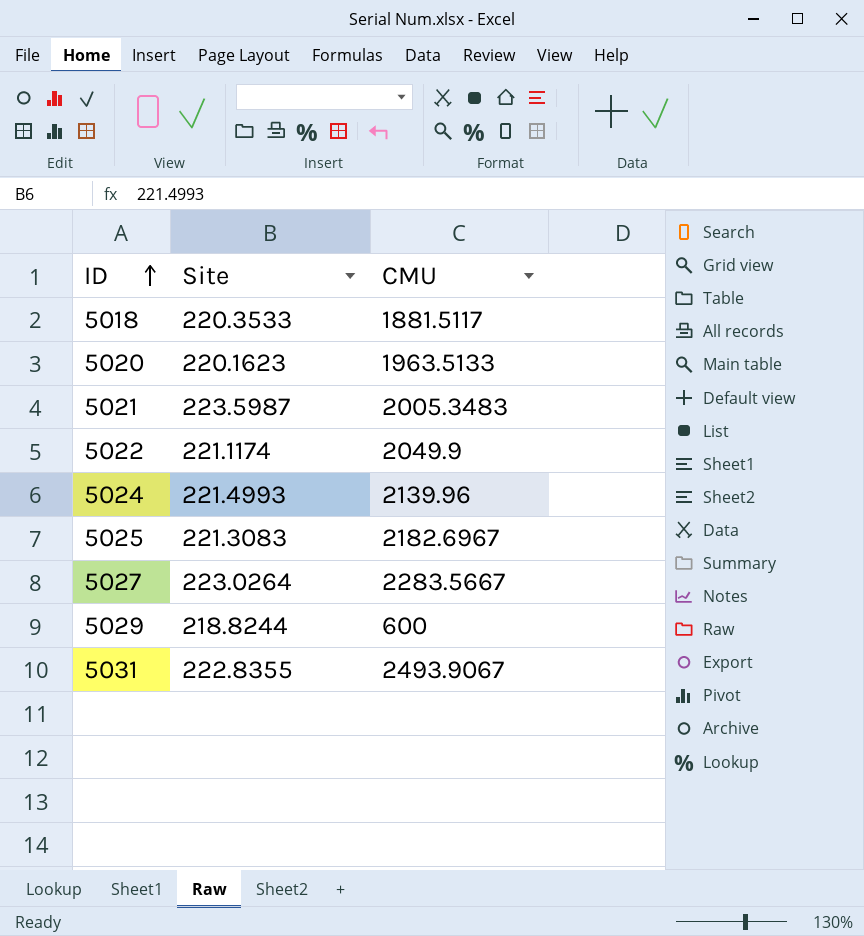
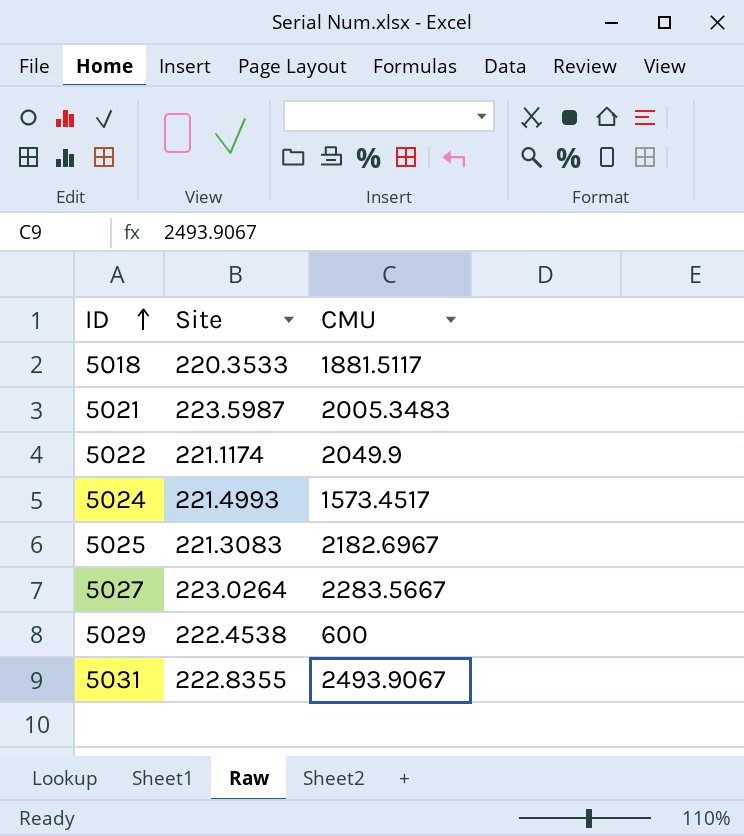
row 5020: 220.1623 | 1963.5133 -> none
5024 | CMU: 2139.96 -> 1573.4517
5029 | Site: 218.8244 -> 222.4538

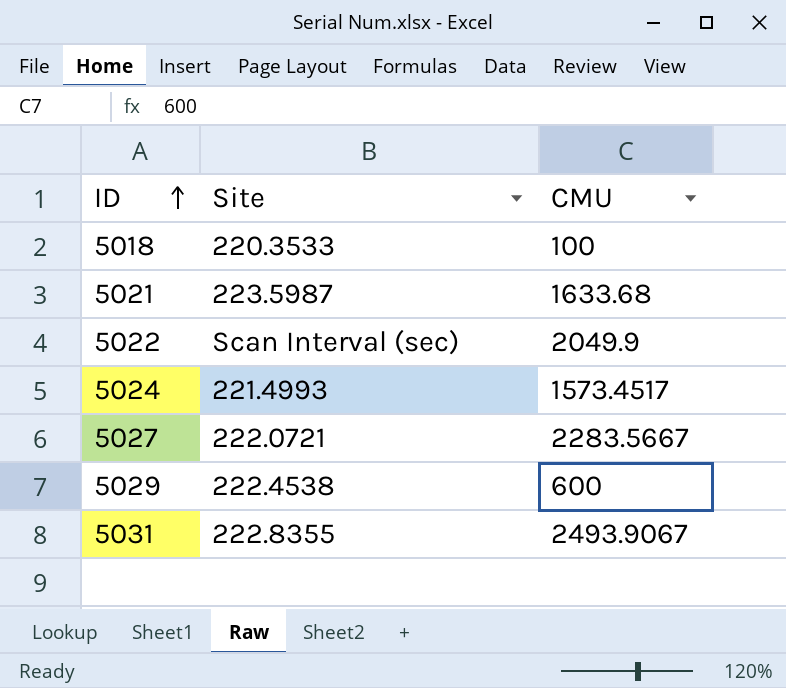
row 5025: 221.3083 | 2182.6967 -> none
5018 | CMU: 1881.5117 -> 100
5021 | CMU: 2005.3483 -> 1633.68
5022 | Site: 221.1174 -> Scan Interval (sec)
5027 | Site: 223.0264 -> 222.0721

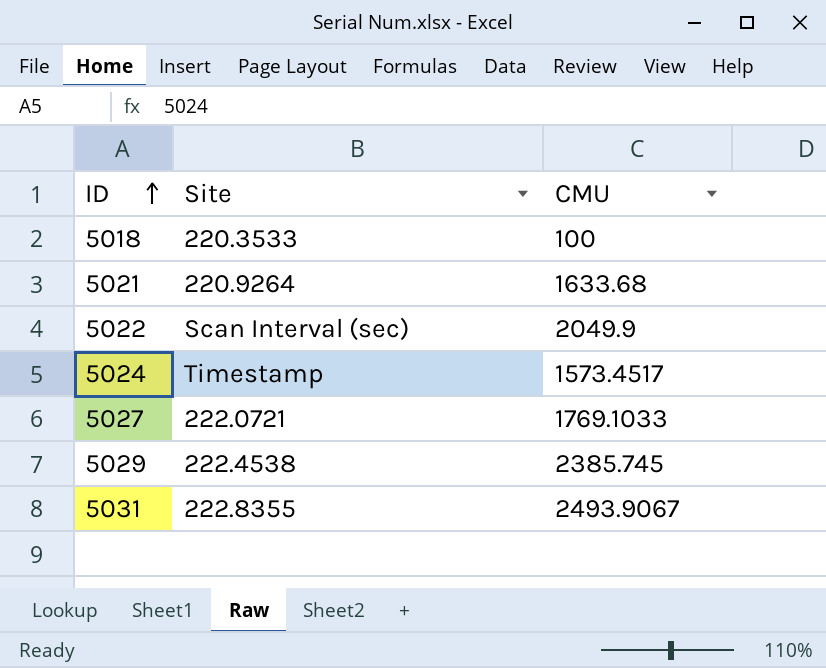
5021 | Site: 223.5987 -> 220.9264
5024 | Site: 221.4993 -> Timestamp
5027 | CMU: 2283.5667 -> 1769.1033
5029 | CMU: 600 -> 2385.745

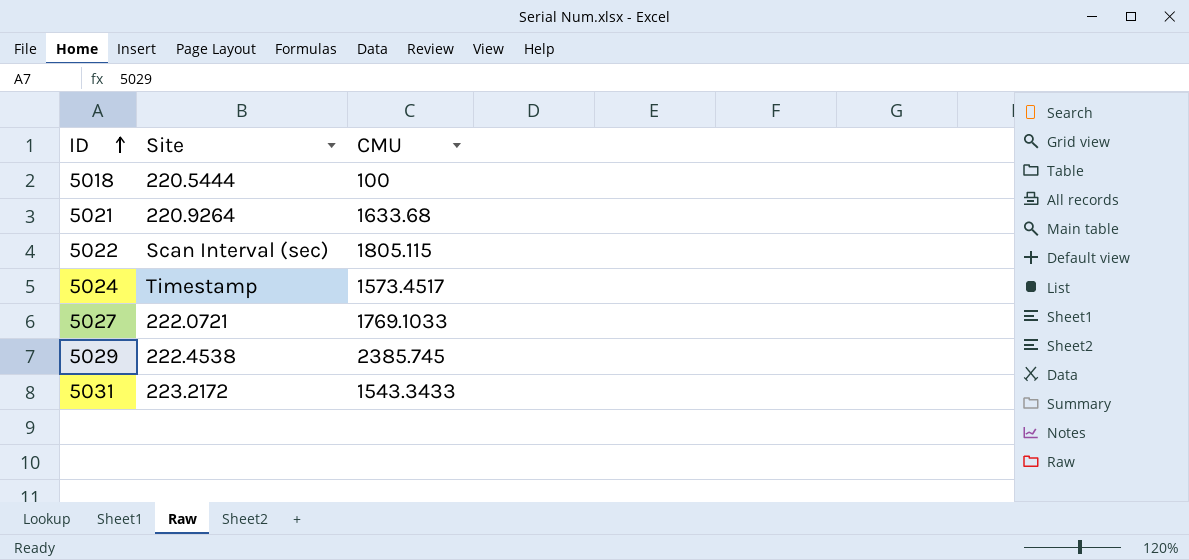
5018 | Site: 220.3533 -> 220.5444
5022 | CMU: 2049.9 -> 1805.115
5031 | Site: 222.8355 -> 223.2172
5031 | CMU: 2493.9067 -> 1543.3433

